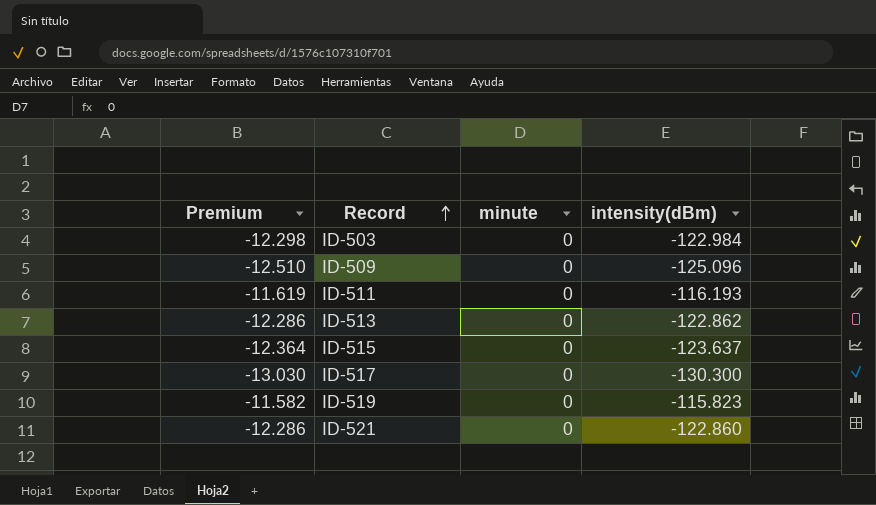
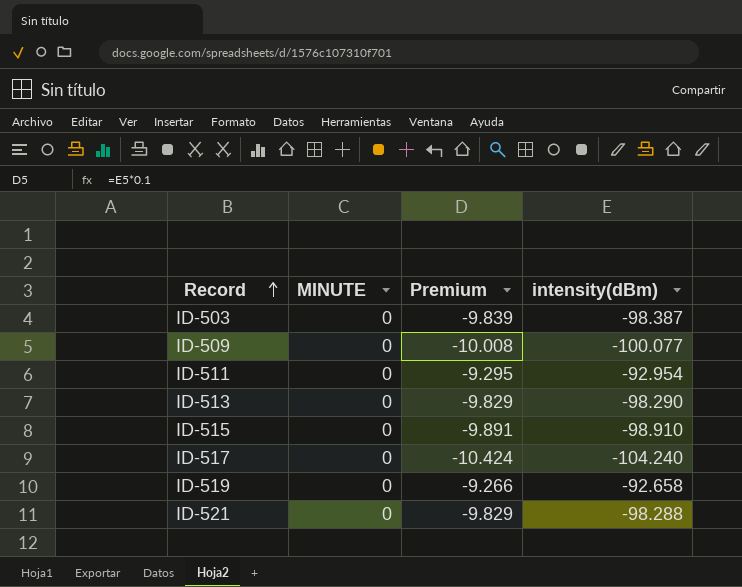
column name: minute -> MINUTE
column Premium | position: 1 -> 3
ID-503 | Premium: -12.298 -> -9.839
ID-503 | intensity(dBm): -122.984 -> -98.387
ID-509 | Premium: -12.510 -> -10.008
ID-509 | intensity(dBm): -125.096 -> -100.077
ID-511 | Premium: -11.619 -> -9.295
ID-511 | intensity(dBm): -116.193 -> -92.954
ID-513 | Premium: -12.286 -> -9.829
ID-513 | intensity(dBm): -122.862 -> -98.290
ID-515 | Premium: -12.364 -> -9.891
ID-515 | intensity(dBm): -123.637 -> -98.910
ID-517 | Premium: -13.030 -> -10.424
ID-517 | intensity(dBm): -130.300 -> -104.240
ID-519 | Premium: -11.582 -> -9.266
ID-519 | intensity(dBm): -115.823 -> -92.658
ID-521 | Premium: -12.286 -> -9.829
ID-521 | intensity(dBm): -122.860 -> -98.288

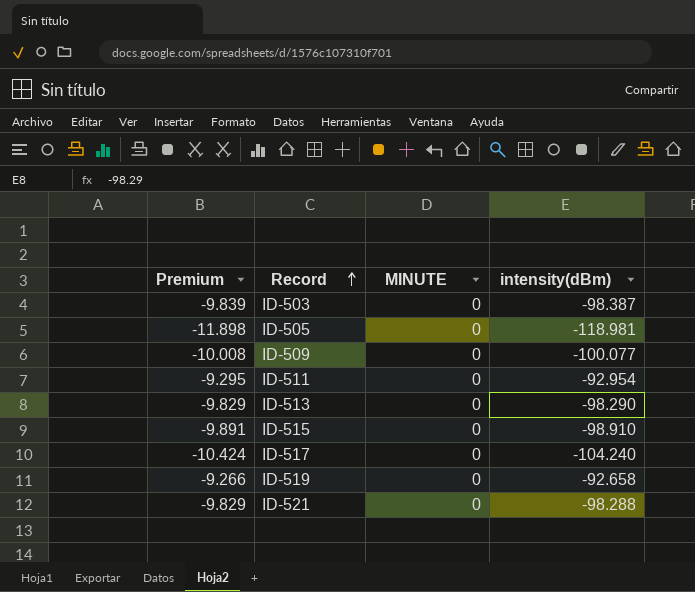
column Premium | position: 3 -> 1
row ID-505: none -> -11.898 | 0 | -118.981

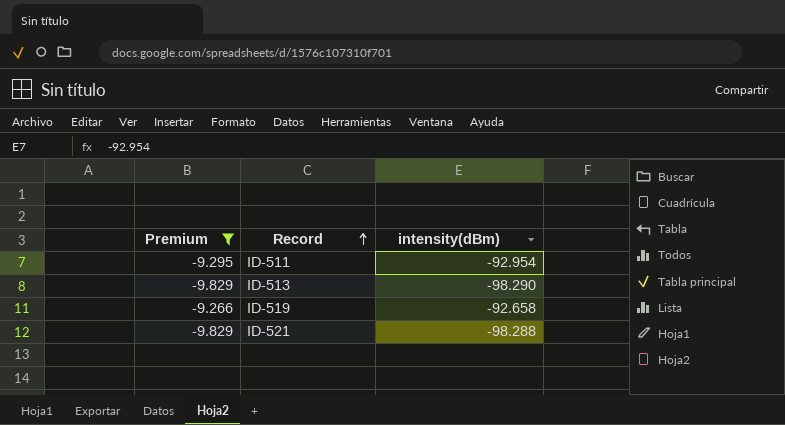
filter: none -> Premium >= -9.829
column MINUTE | position: 3 -> none

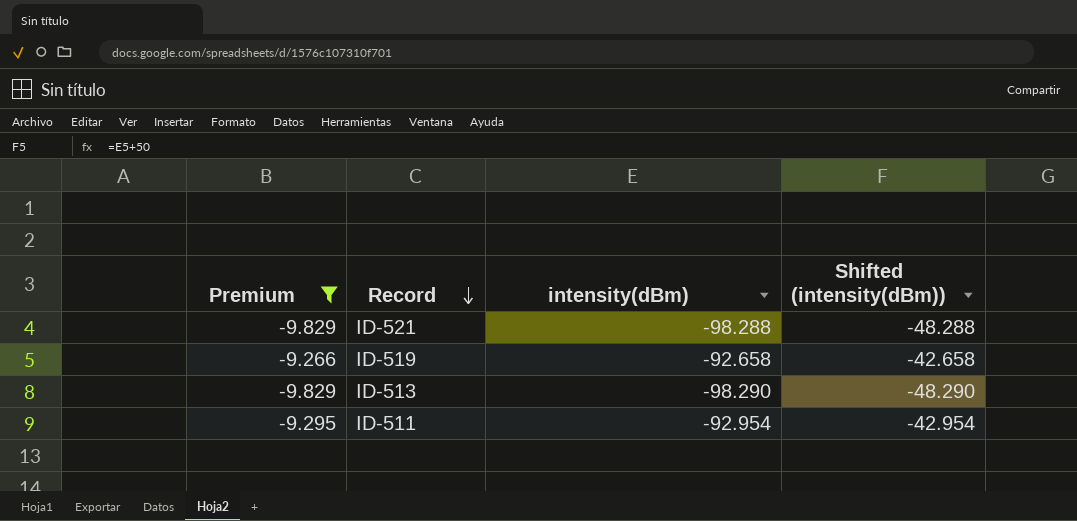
row order: Record ascending -> Record descending
column Shifted (intensity(dBm)) | formula: none -> [intensity(dBm)] + 50

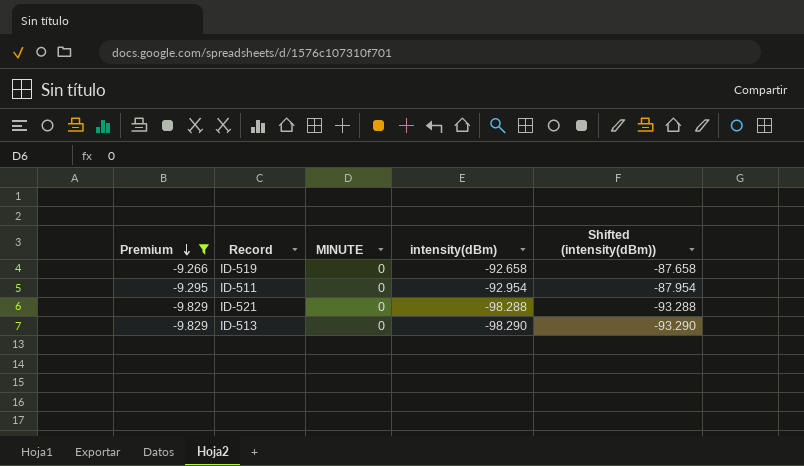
row order: Record descending -> Premium descending
column MINUTE | position: none -> 3
column Shifted (intensity(dBm)) | formula: [intensity(dBm)] + 50 -> [intensity(dBm)] + 5

